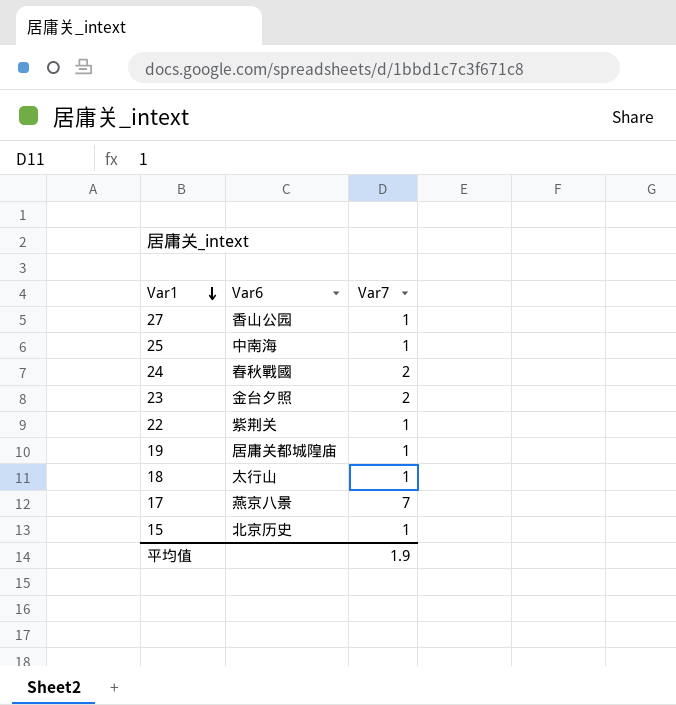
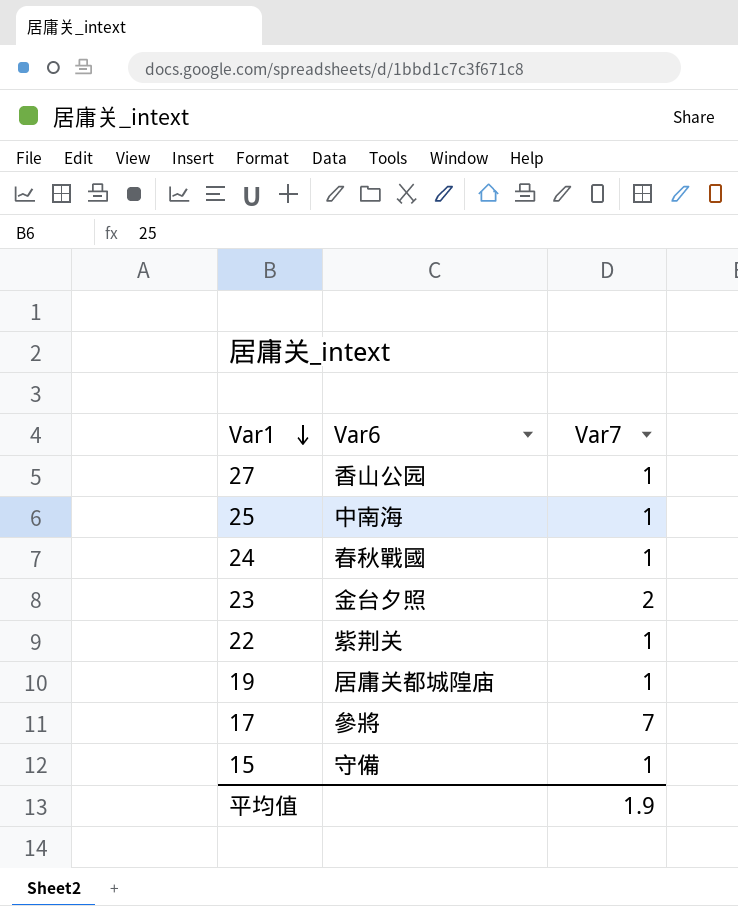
row 18: 太行山 | 1 -> none
24 | Var7: 2 -> 1
17 | Var6: 燕京八景 -> 參將
15 | Var6: 北京历史 -> 守備

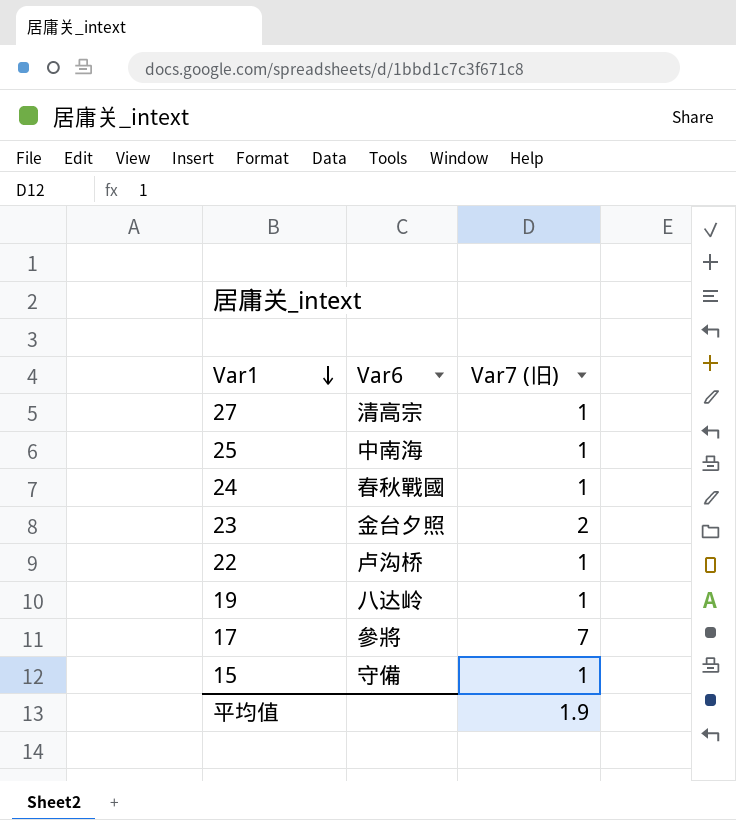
column name: Var7 -> Var7 (旧)
27 | Var6: 香山公园 -> 清高宗
22 | Var6: 紫荆关 -> 卢沟桥
19 | Var6: 居庸关都城隍庙 -> 八达岭

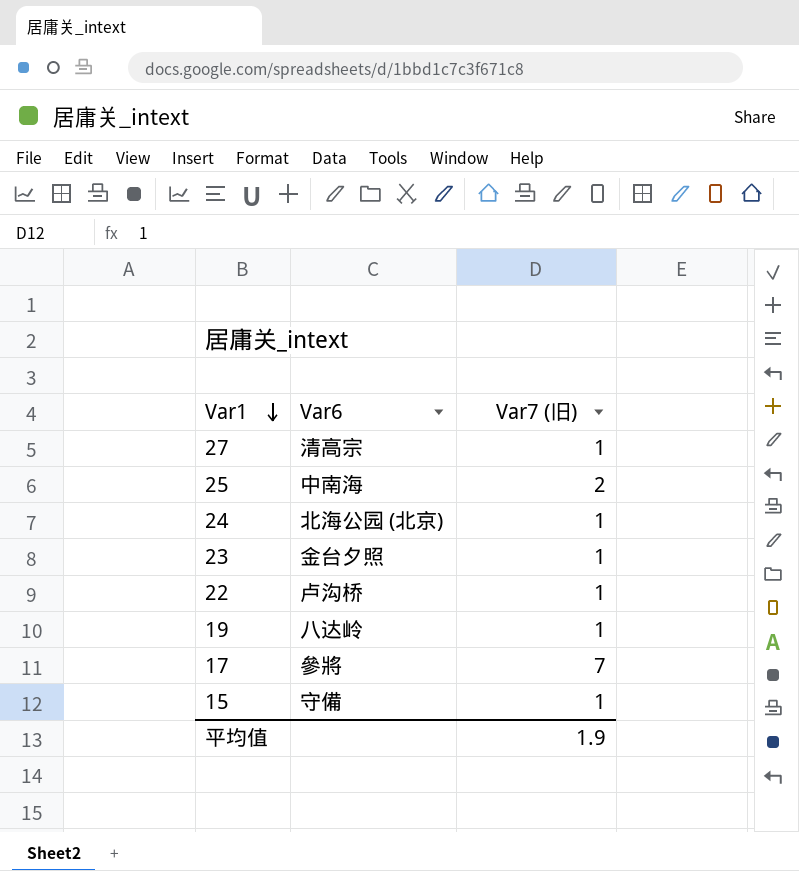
25 | Var7 (旧): 1 -> 2
24 | Var6: 春秋戰國 -> 北海公园 (北京)
23 | Var7 (旧): 2 -> 1

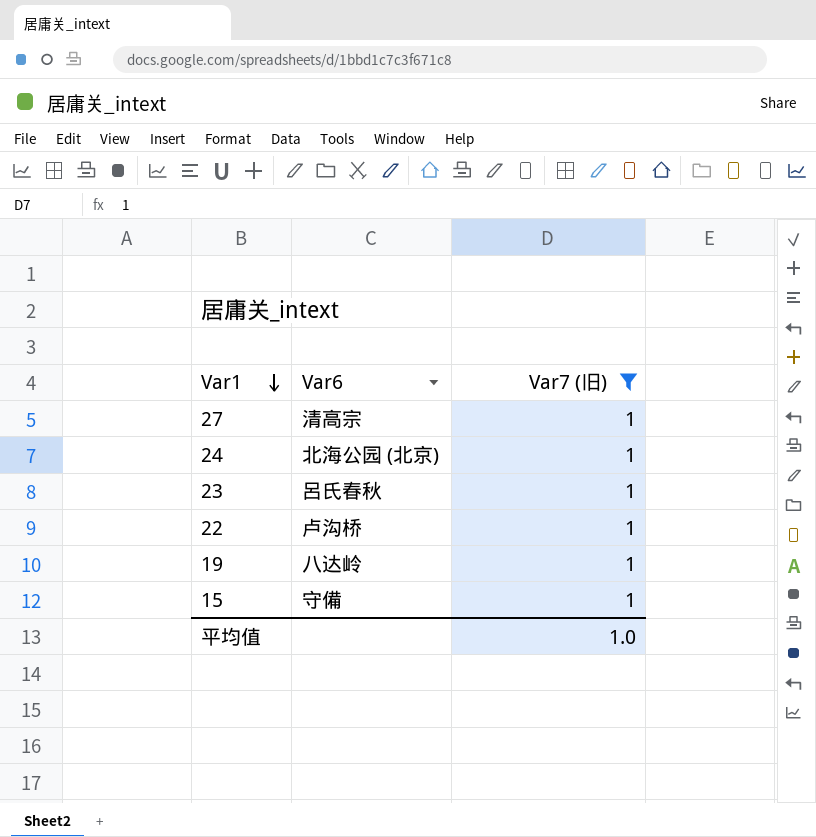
filter: none -> Var7 (旧) = 1
23 | Var6: 金台夕照 -> 呂氏春秋
平均值 | Var7 (旧): 1.9 -> 1.0

